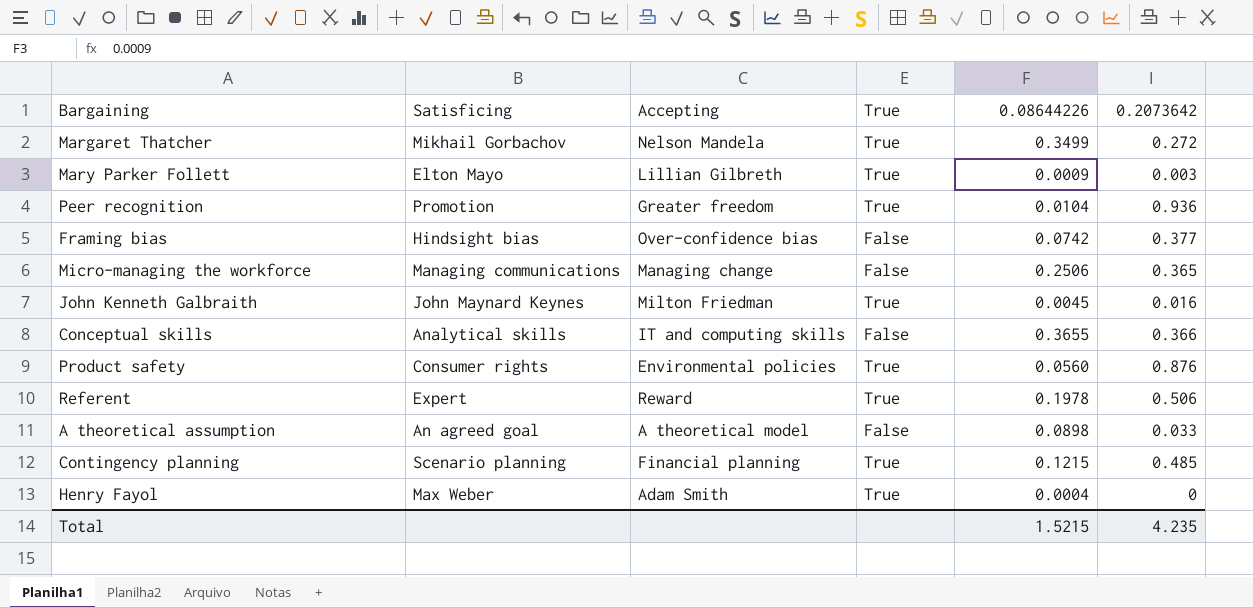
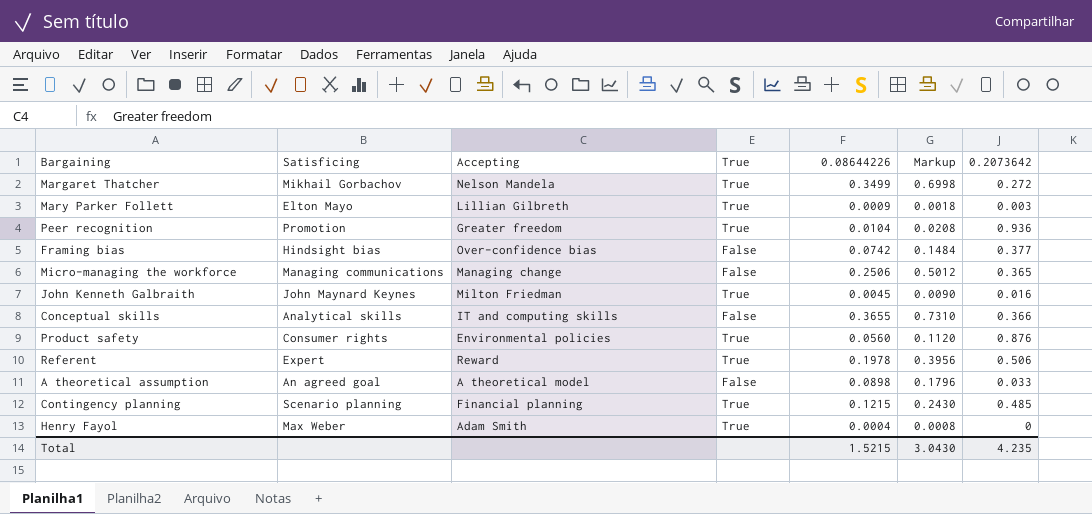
column Markup | formula: none -> [0.08644226] * 2

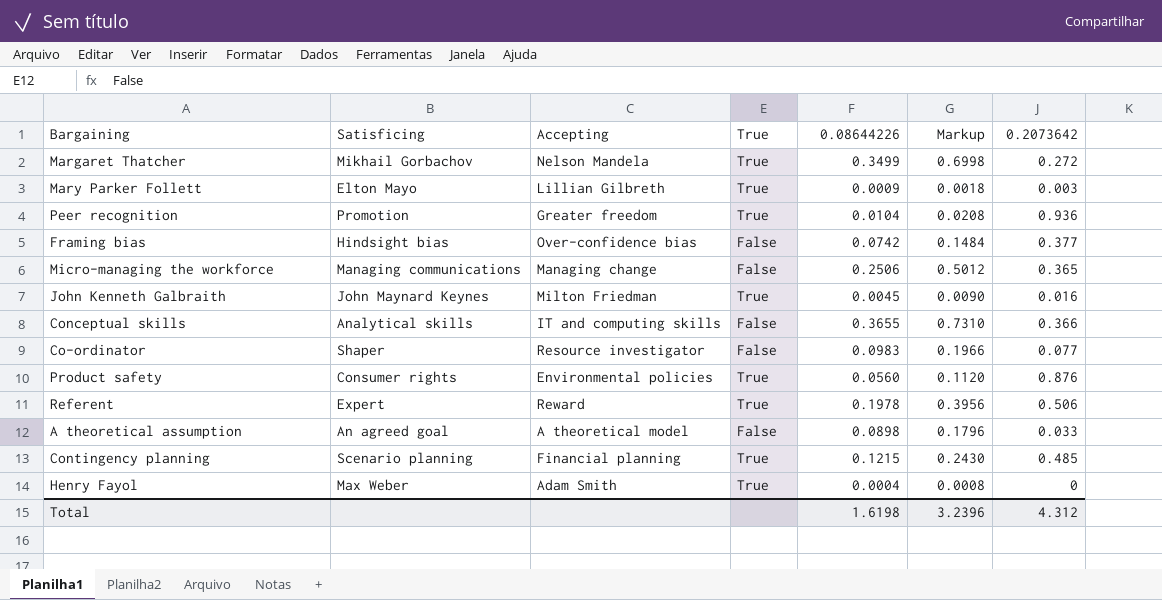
row Co-ordinator: none -> Shaper | Resource investigator | False | 0.0983 | 0.1966 | 0.077
Total | 0.08644226: 1.5215 -> 1.6198
Total | Markup: 3.0430 -> 3.2396
Total | 0.2073642: 4.235 -> 4.312

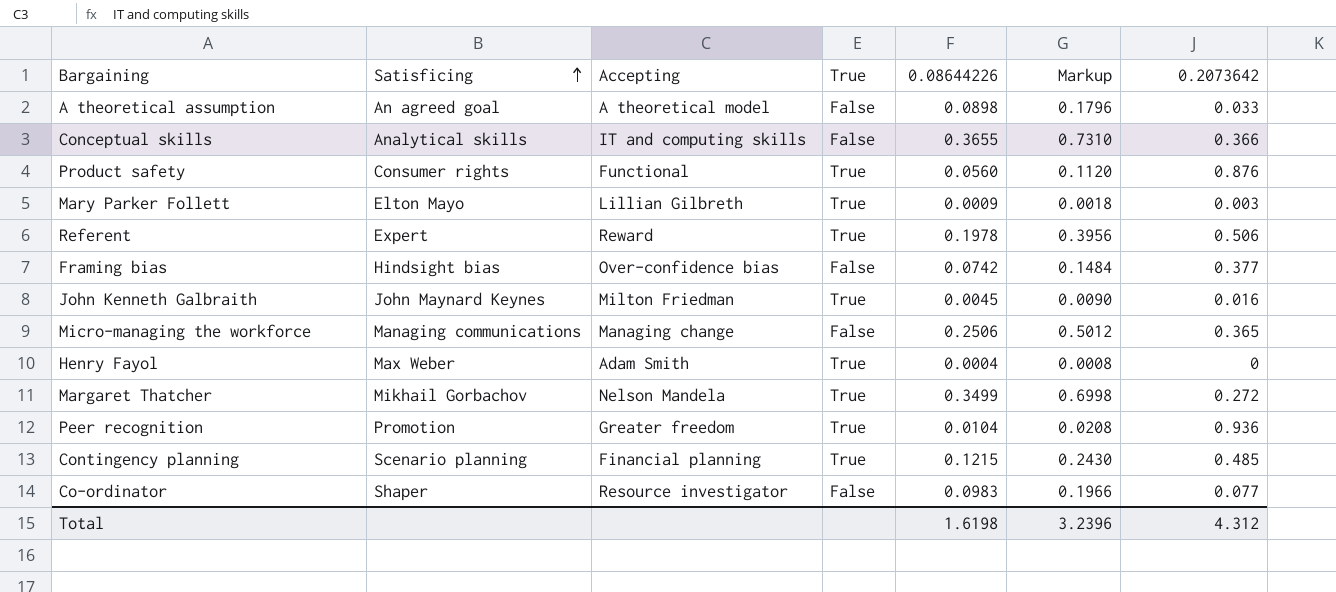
row order: none -> Satisficing ascending
Product safety | Accepting: Environmental policies -> Functional

